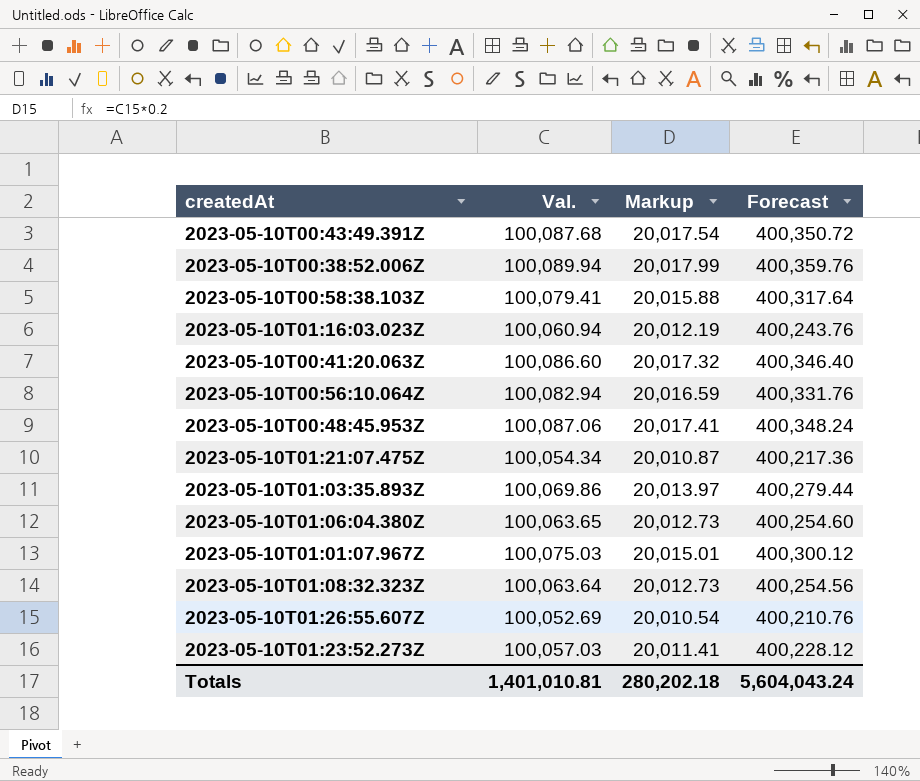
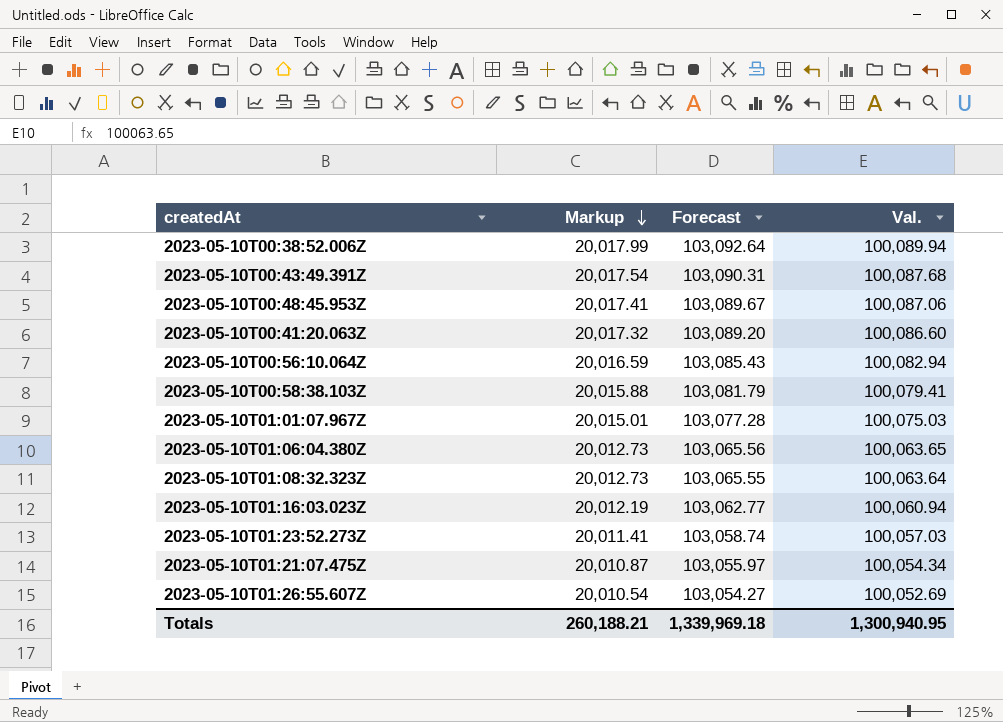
row order: none -> Markup descending
column Forecast | formula: [Val.] * 4 -> [Val.] * 1.03
column Val. | position: 2 -> 4
row 2023-05-10T01:03:35.893Z: 100,069.86 | 20,013.97 | 400,279.44 -> none
Totals | Markup: 280,202.18 -> 260,188.21
Totals | Forecast: 5,604,043.24 -> 1,339,969.18
Totals | Val.: 1,401,010.81 -> 1,300,940.95

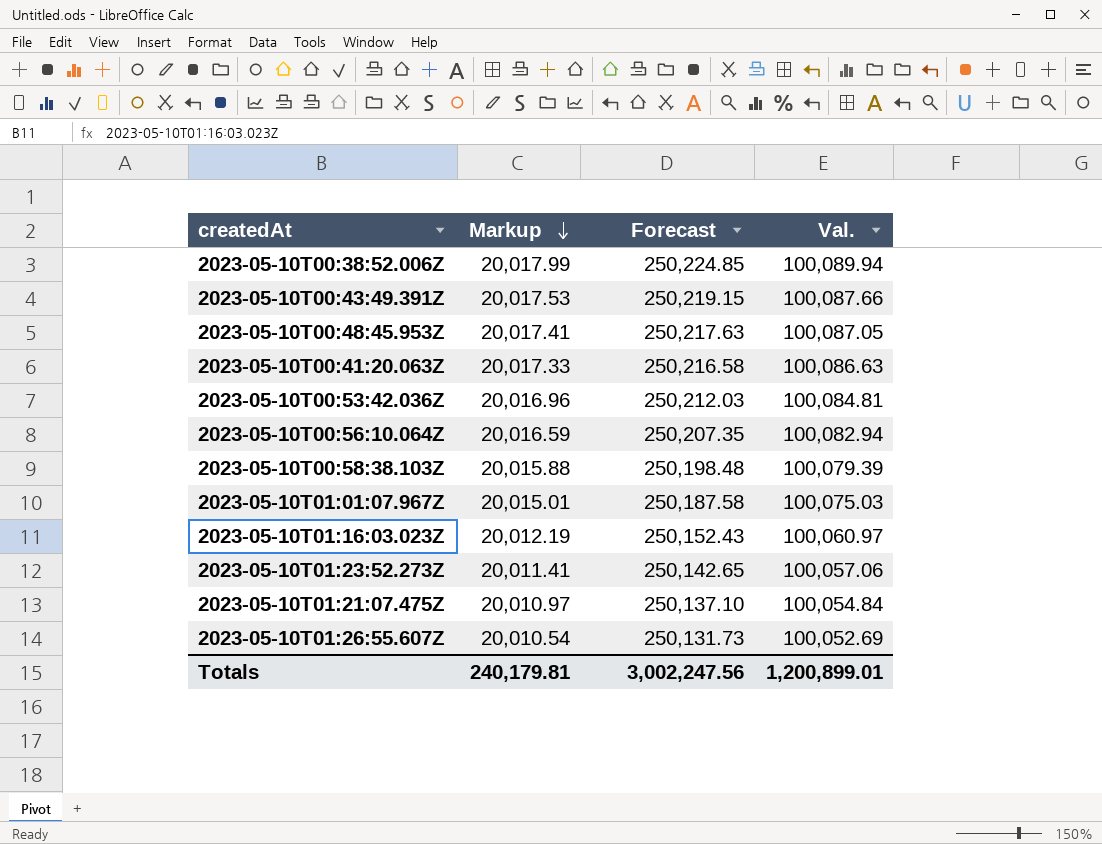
column Forecast | formula: [Val.] * 1.03 -> [Val.] * 2.5
row 2023-05-10T01:06:04.380Z: 20,012.73 | 103,065.56 | 100,063.65 -> none
row 2023-05-10T01:08:32.323Z: 20,012.73 | 103,065.55 | 100,063.64 -> none
2023-05-10T00:43:49.391Z | Markup: 20,017.54 -> 20,017.53
2023-05-10T00:43:49.391Z | Val.: 100,087.68 -> 100,087.66
2023-05-10T00:48:45.953Z | Val.: 100,087.06 -> 100,087.05
2023-05-10T00:41:20.063Z | Markup: 20,017.32 -> 20,017.33
2023-05-10T00:41:20.063Z | Val.: 100,086.60 -> 100,086.63
row 2023-05-10T00:53:42.036Z: none -> 20,016.96 | 250,212.03 | 100,084.81
2023-05-10T00:58:38.103Z | Val.: 100,079.41 -> 100,079.39
2023-05-10T01:16:03.023Z | Val.: 100,060.94 -> 100,060.97
2023-05-10T01:23:52.273Z | Val.: 100,057.03 -> 100,057.06
2023-05-10T01:21:07.475Z | Markup: 20,010.87 -> 20,010.97
2023-05-10T01:21:07.475Z | Val.: 100,054.34 -> 100,054.84
Totals | Markup: 260,188.21 -> 240,179.81
Totals | Forecast: 1,339,969.18 -> 3,002,247.56
Totals | Val.: 1,300,940.95 -> 1,200,899.01

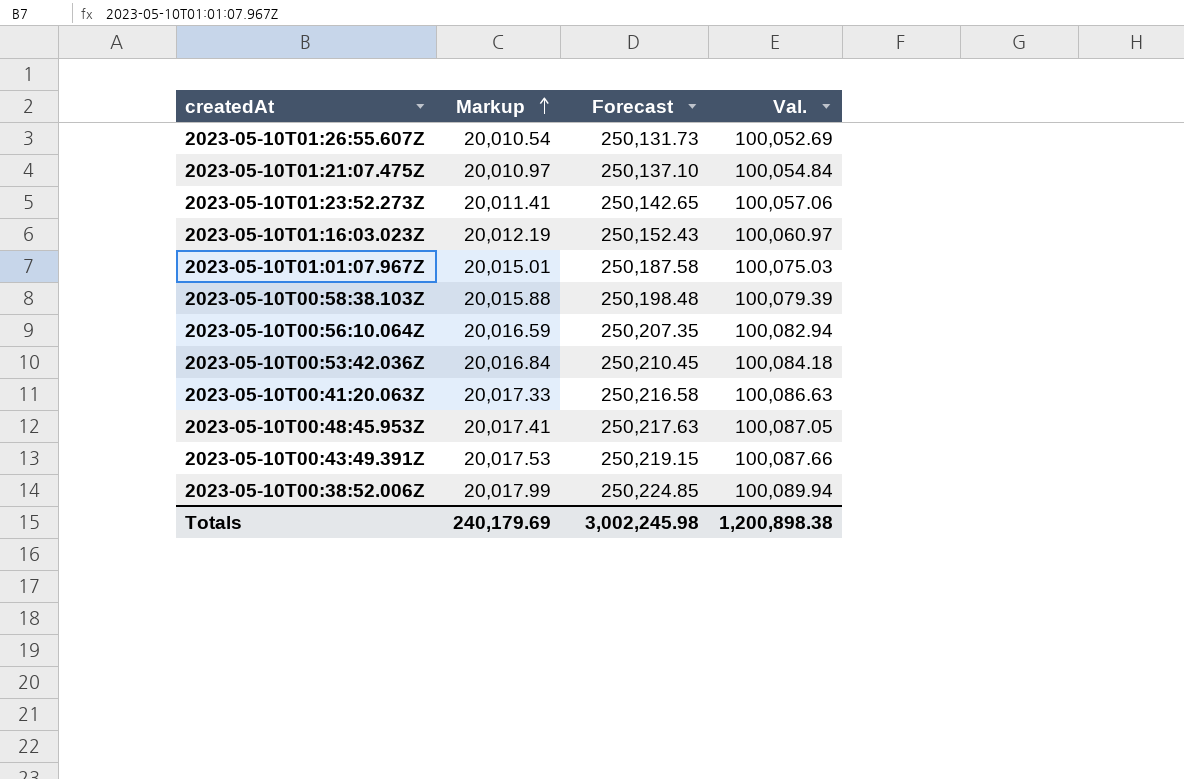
row order: Markup descending -> Markup ascending
2023-05-10T00:53:42.036Z | Markup: 20,016.96 -> 20,016.84
2023-05-10T00:53:42.036Z | Forecast: 250,212.03 -> 250,210.45
2023-05-10T00:53:42.036Z | Val.: 100,084.81 -> 100,084.18
Totals | Markup: 240,179.81 -> 240,179.69
Totals | Forecast: 3,002,247.56 -> 3,002,245.98
Totals | Val.: 1,200,899.01 -> 1,200,898.38

